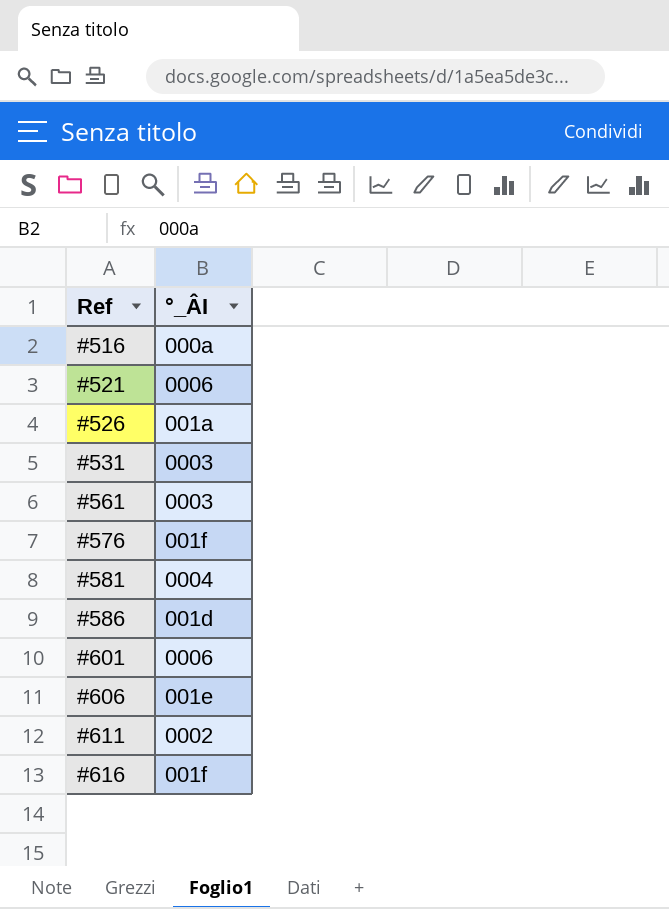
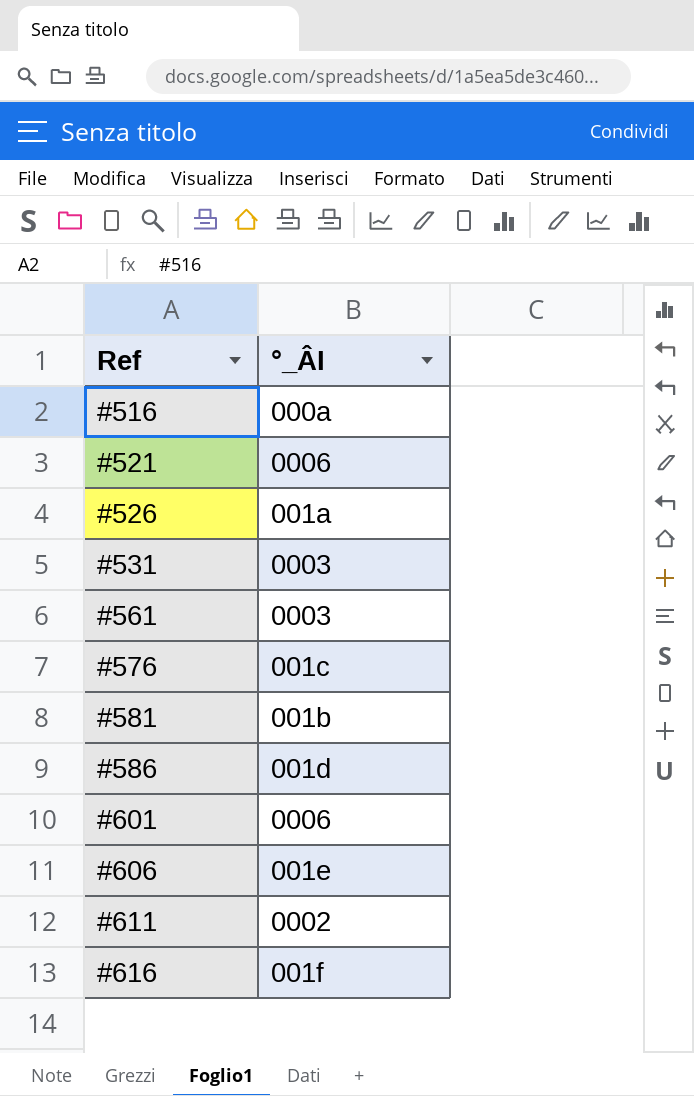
#576 | °_ÂI: 001f -> 001c
#581 | °_ÂI: 0004 -> 001b

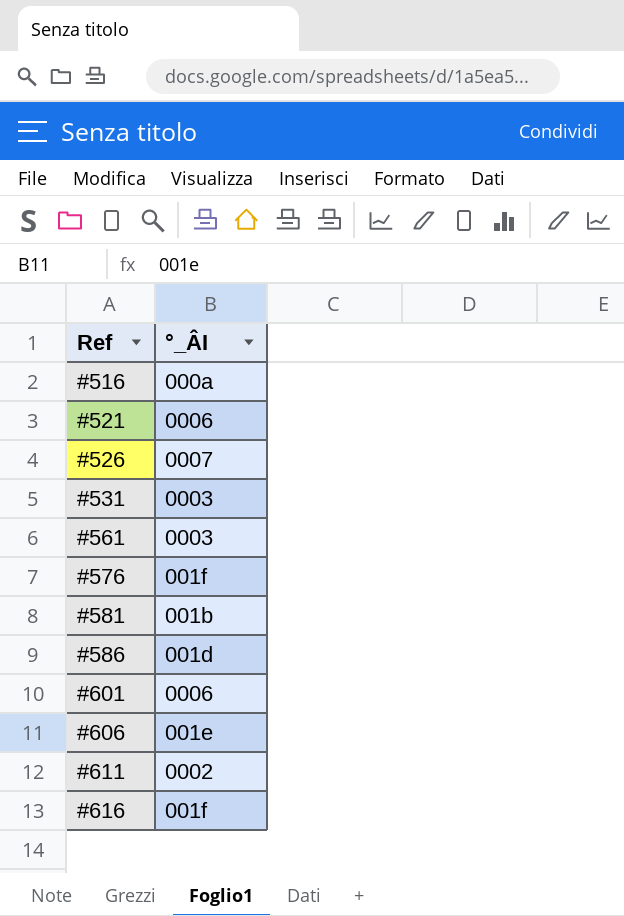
#526 | °_ÂI: 001a -> 0007
#576 | °_ÂI: 001c -> 001f

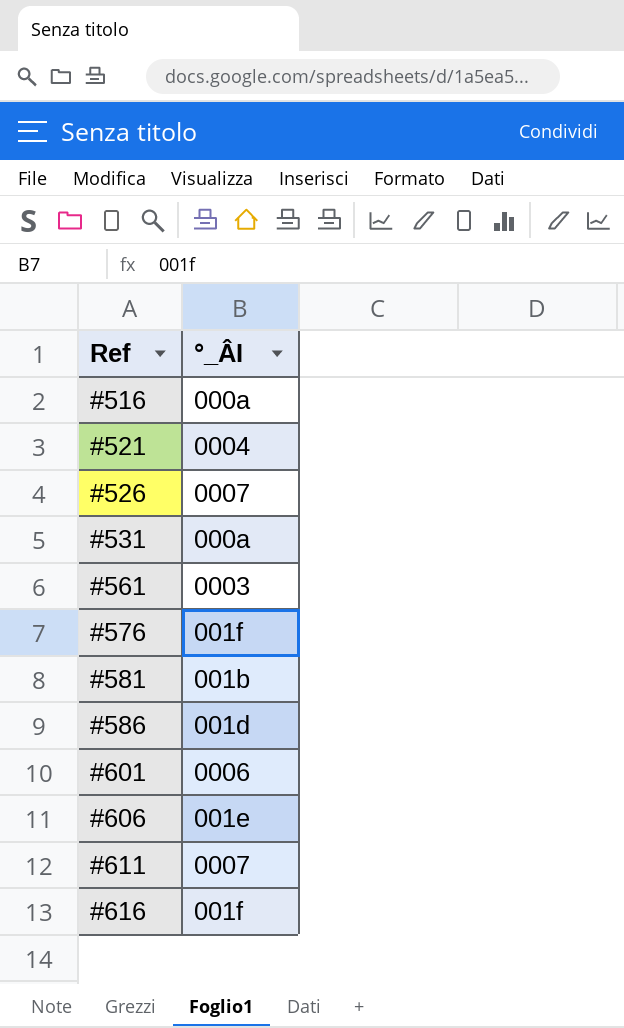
#521 | °_ÂI: 0006 -> 0004
#531 | °_ÂI: 0003 -> 000a
#611 | °_ÂI: 0002 -> 0007

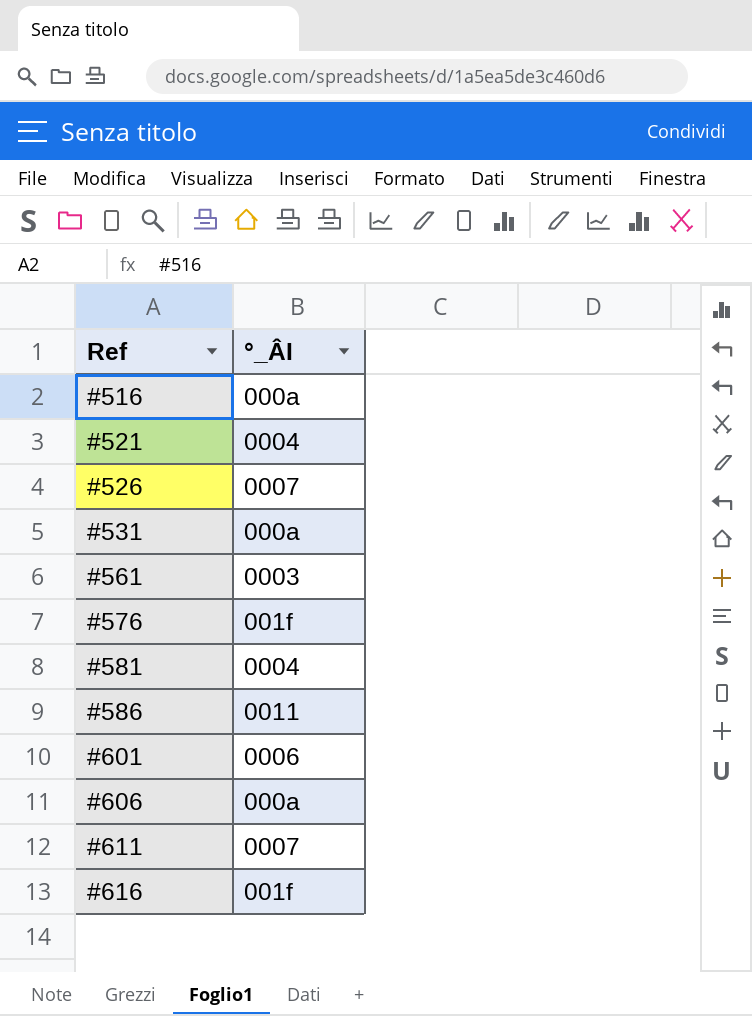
#581 | °_ÂI: 001b -> 0004
#586 | °_ÂI: 001d -> 0011
#606 | °_ÂI: 001e -> 000a

